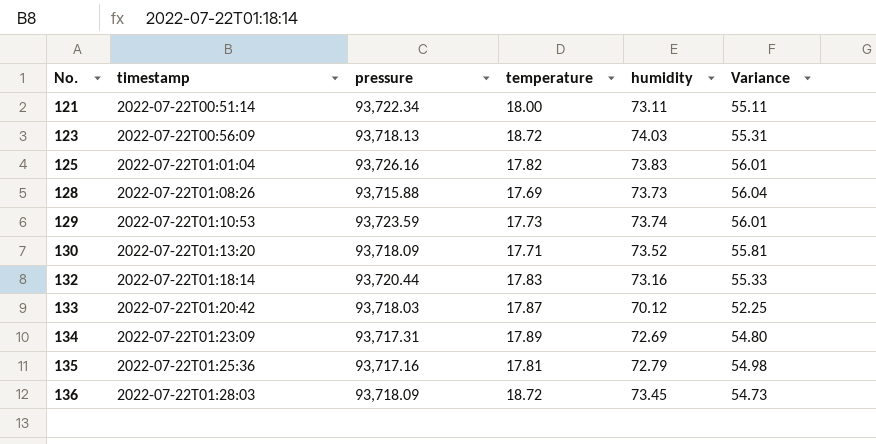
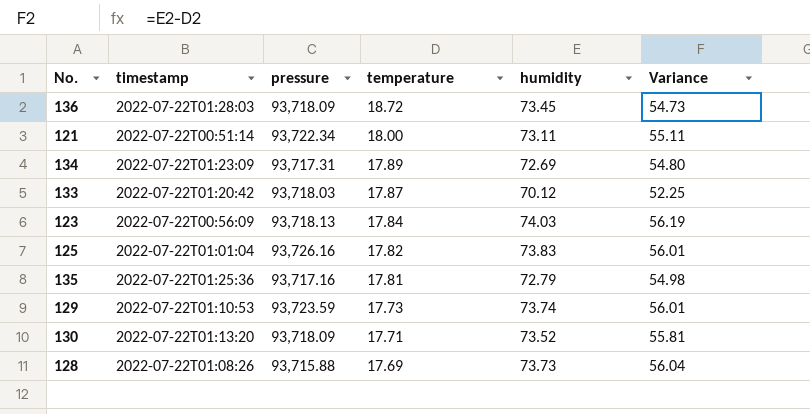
row order: No. ascending -> temperature descending
row 132: 2022-07-22T01:18:14 | 93,720.44 | 17.83 | 73.16 | 55.33 -> none
123 | temperature: 18.72 -> 17.84
123 | Variance: 55.31 -> 56.19

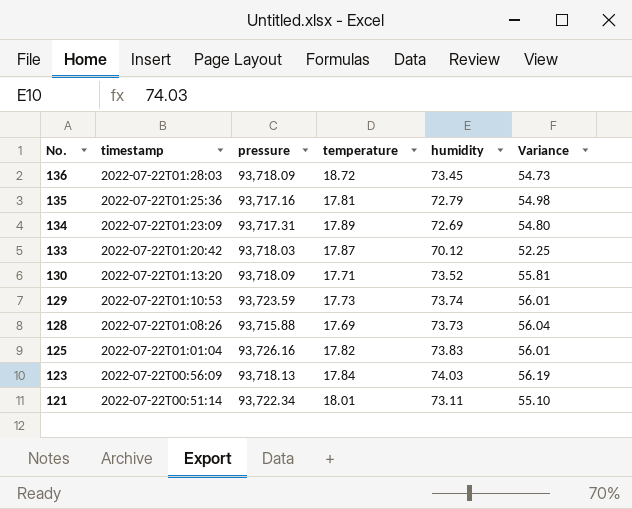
row order: temperature descending -> No. descending
121 | temperature: 18.00 -> 18.01
121 | Variance: 55.11 -> 55.10

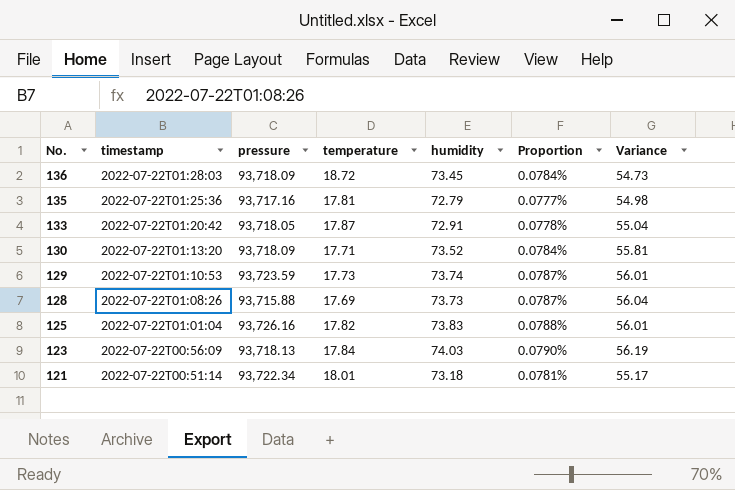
column Proportion | formula: none -> [humidity] / [pressure]
row 134: 2022-07-22T01:23:09 | 93,717.31 | 17.89 | 72.69 | 54.80 -> none
133 | pressure: 93,718.03 -> 93,718.05
133 | humidity: 70.12 -> 72.91
133 | Variance: 52.25 -> 55.04
121 | humidity: 73.11 -> 73.18
121 | Variance: 55.10 -> 55.17

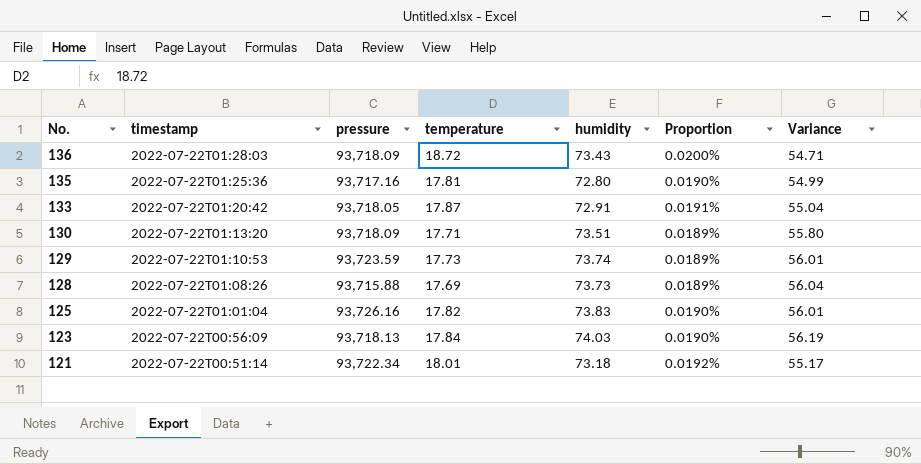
column Proportion | formula: [humidity] / [pressure] -> [temperature] / [pressure]
136 | humidity: 73.45 -> 73.43
136 | Variance: 54.73 -> 54.71
135 | humidity: 72.79 -> 72.80
135 | Variance: 54.98 -> 54.99
130 | humidity: 73.52 -> 73.51
130 | Variance: 55.81 -> 55.80

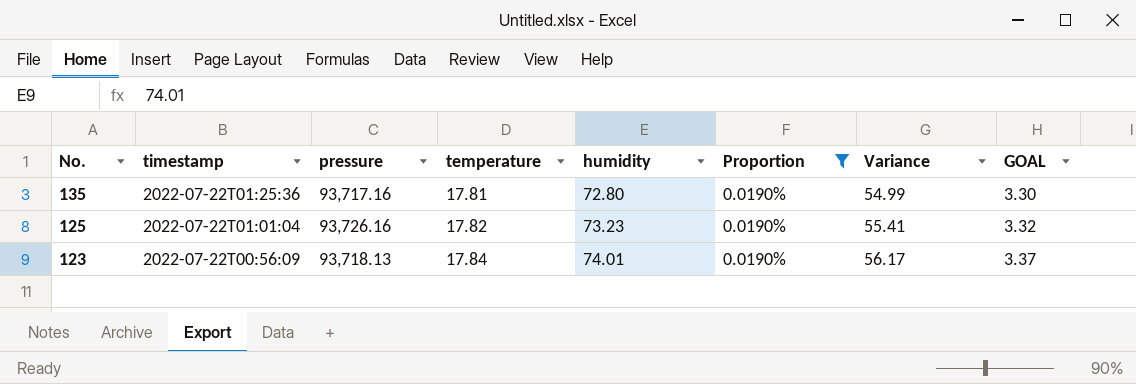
filter: none -> Proportion = 0.0190%
column GOAL | formula: none -> [Variance] * 0.06
125 | humidity: 73.83 -> 73.23
125 | Variance: 56.01 -> 55.41
123 | humidity: 74.03 -> 74.01
123 | Variance: 56.19 -> 56.17

